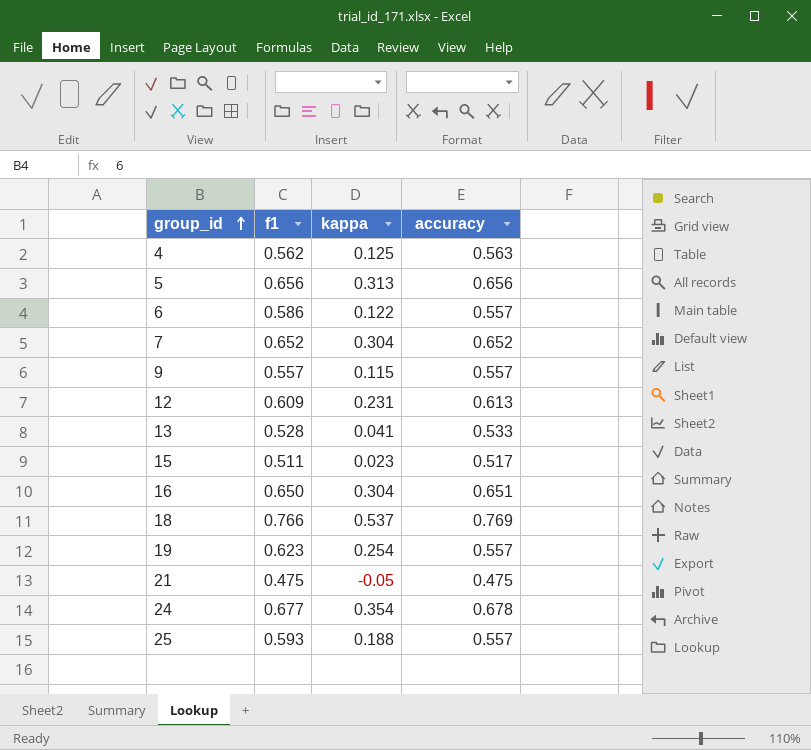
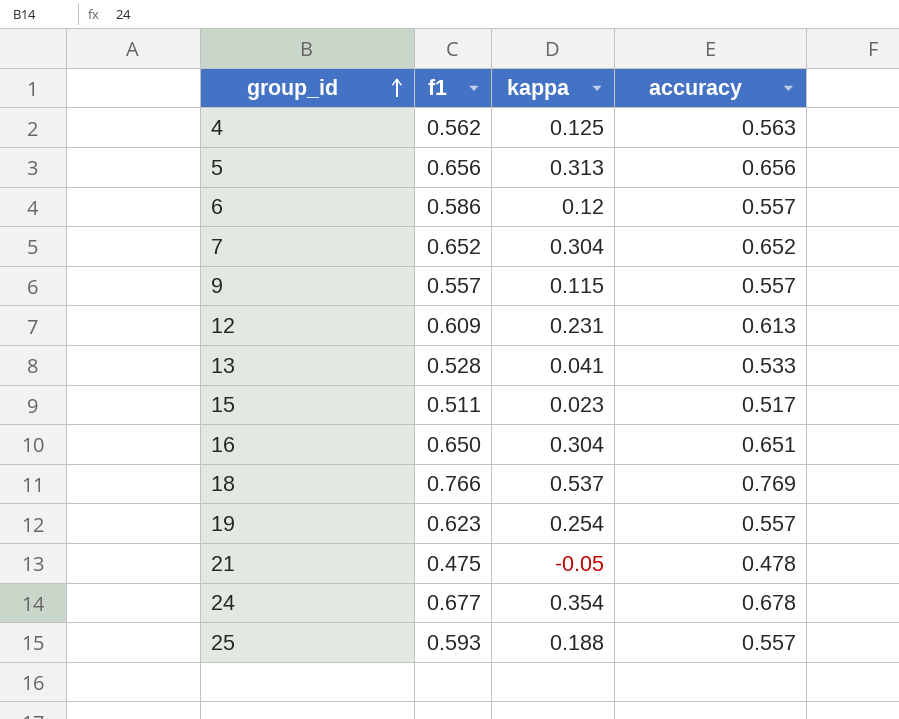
6 | kappa: 0.122 -> 0.12
21 | accuracy: 0.475 -> 0.478

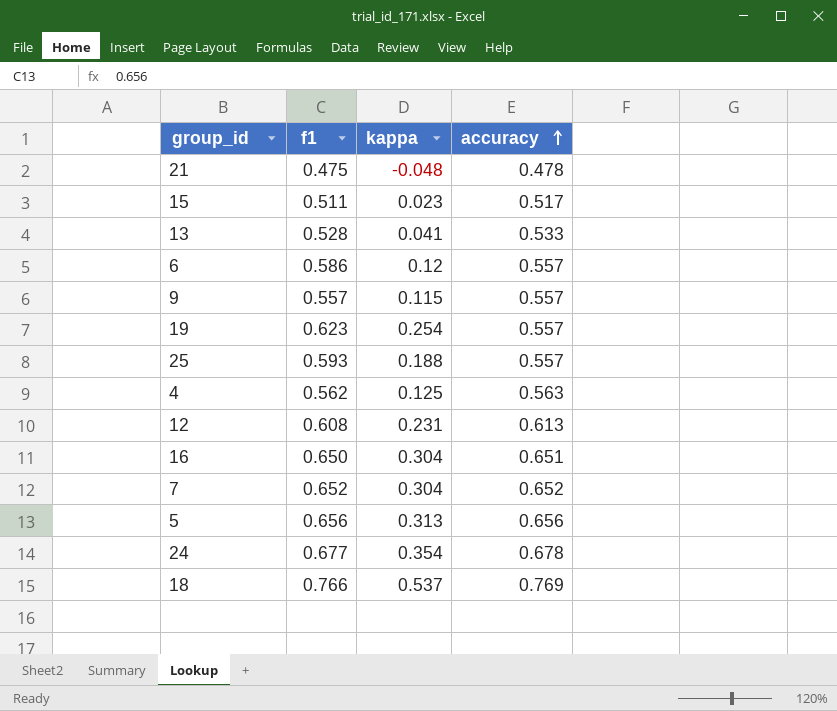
row order: group_id ascending -> accuracy ascending
21 | kappa: -0.05 -> -0.048
12 | f1: 0.609 -> 0.608

